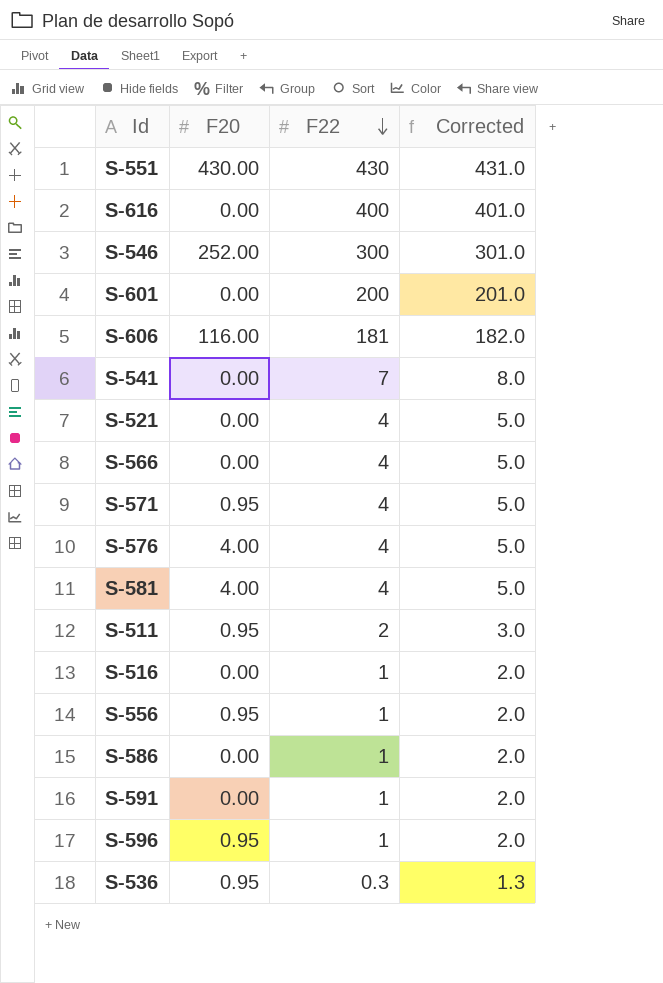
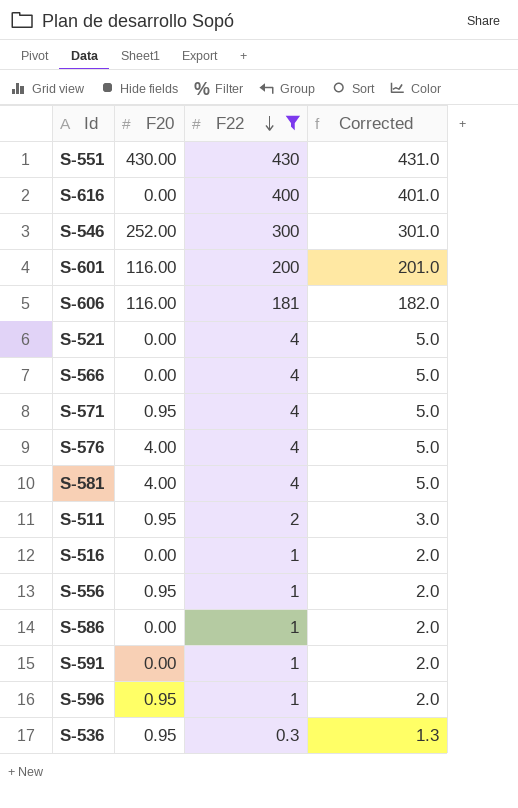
filter: none -> F22 != 7
S-601 | F20: 0.00 -> 116.00

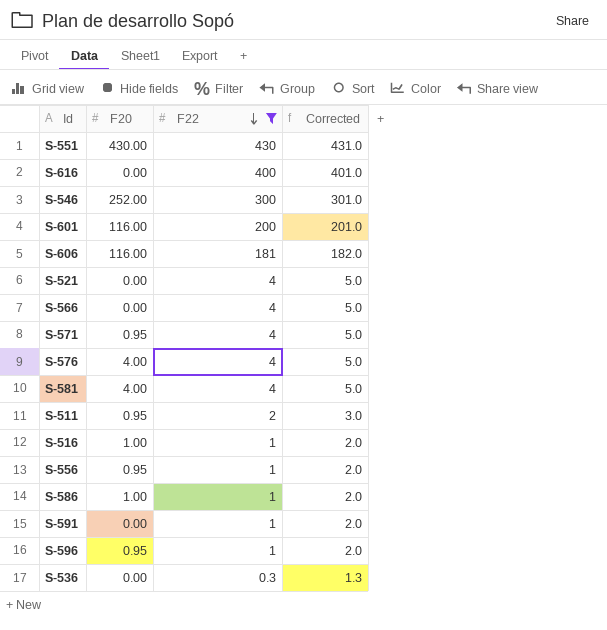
S-516 | F20: 0.00 -> 1.00
S-586 | F20: 0.00 -> 1.00
S-536 | F20: 0.95 -> 0.00

